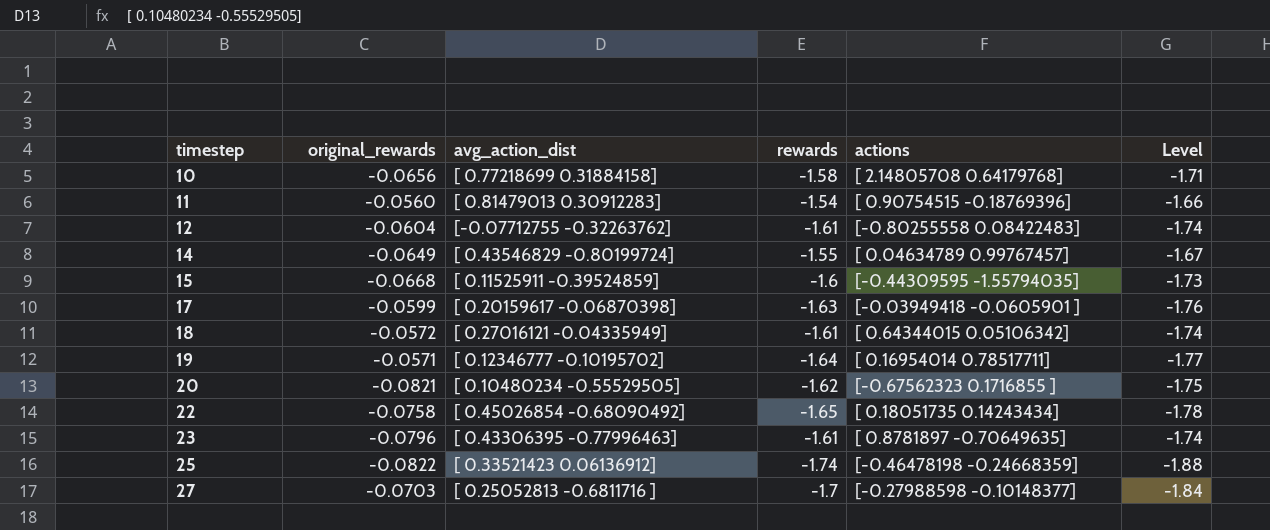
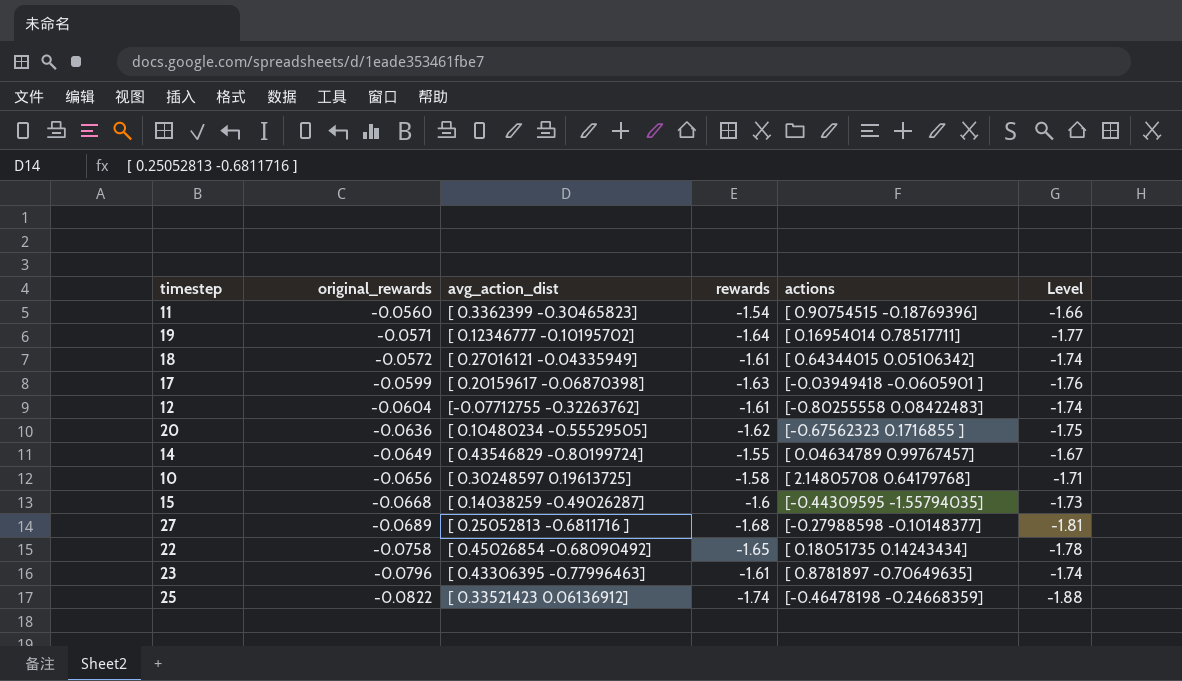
row order: timestep ascending -> original_rewards descending
11 | avg_action_dist: [ 0.81479013 0.30912283] -> [ 0.3362399 -0.30465823]
20 | original_rewards: -0.0821 -> -0.0636
10 | avg_action_dist: [ 0.77218699 0.31884158] -> [ 0.30248597 0.19613725]
15 | avg_action_dist: [ 0.11525911 -0.39524859] -> [ 0.14038259 -0.49026287]
27 | original_rewards: -0.0703 -> -0.0689
27 | rewards: -1.7 -> -1.68
27 | Level: -1.84 -> -1.81

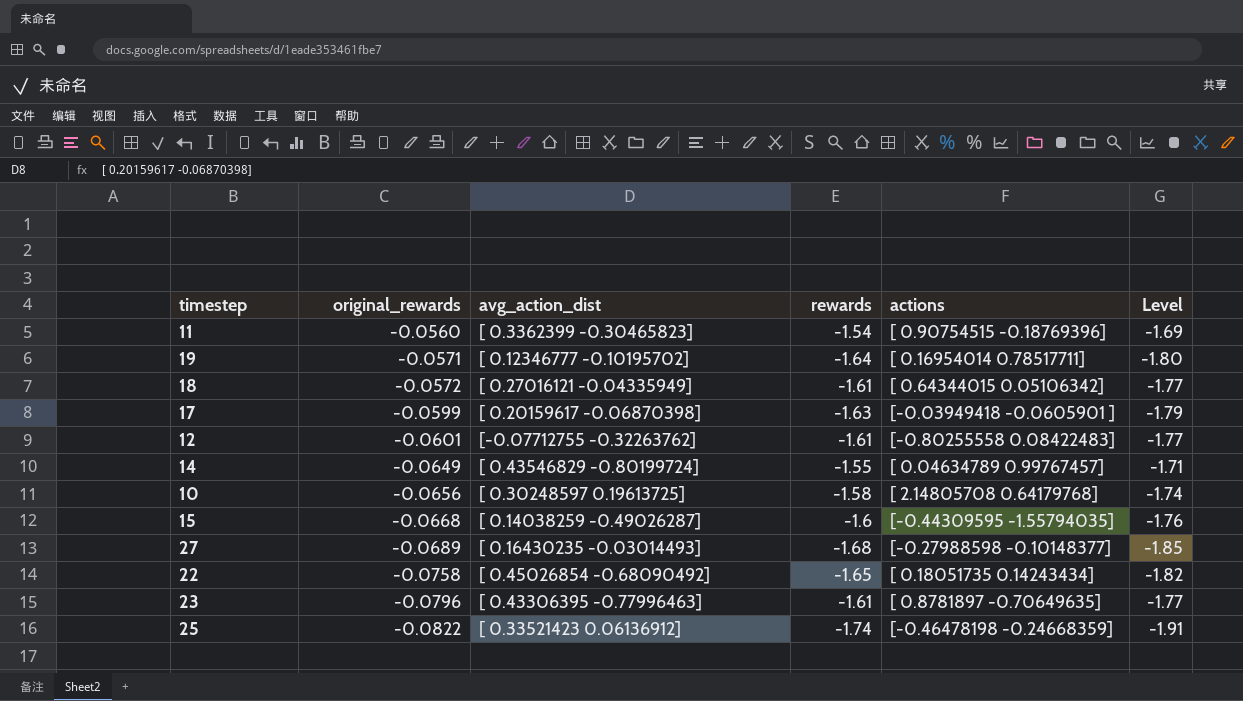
column Level | formula: [rewards] * 1.08 -> [rewards] * 1.1
row 20: -0.0636 | [ 0.10480234 -0.55529505] | -1.62 | [-0.67562323 0.1716855 ] | -1.75 -> none
12 | original_rewards: -0.0604 -> -0.0601
27 | avg_action_dist: [ 0.25052813 -0.6811716 ] -> [ 0.16430235 -0.03014493]

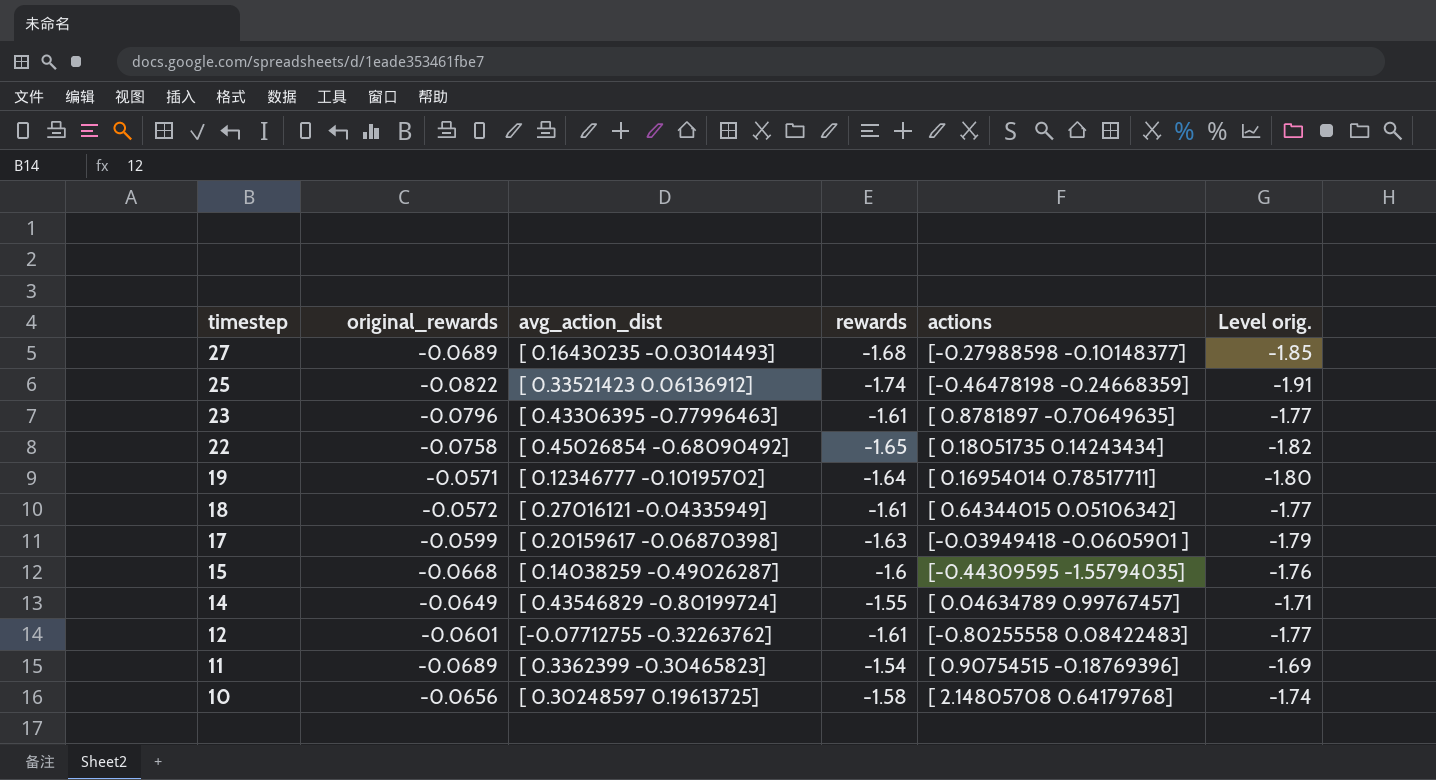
row order: original_rewards descending -> timestep descending
column name: Level -> Level orig.
11 | original_rewards: -0.0560 -> -0.0689

